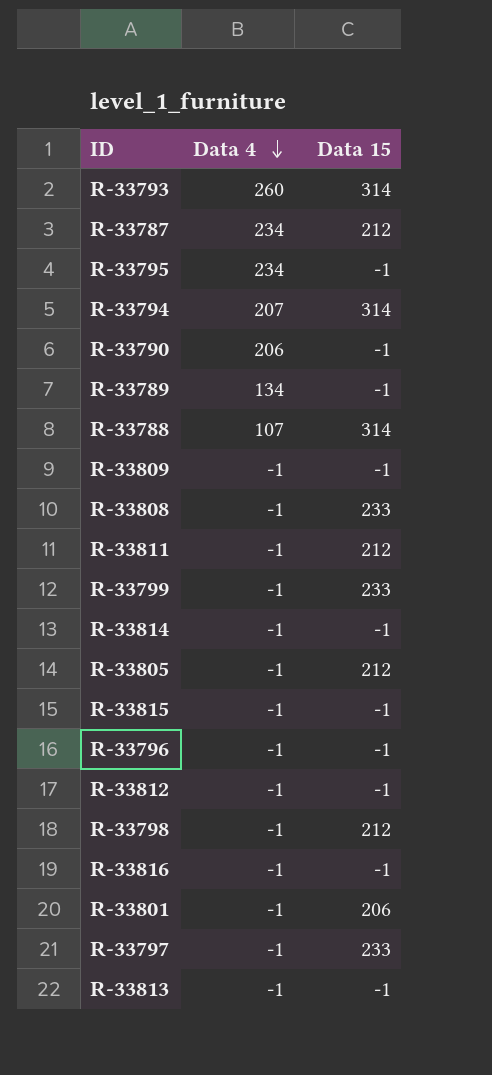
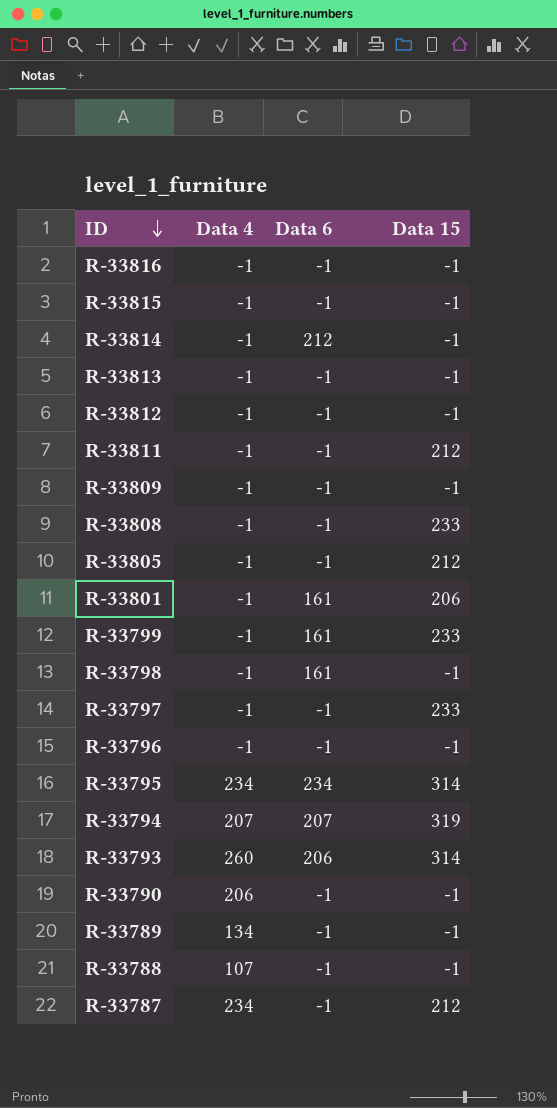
row order: Data 4 descending -> ID descending
column Data 6 | position: none -> 3
R-33798 | Data 15: 212 -> -1
R-33795 | Data 15: -1 -> 314
R-33794 | Data 15: 314 -> 319
R-33788 | Data 15: 314 -> -1

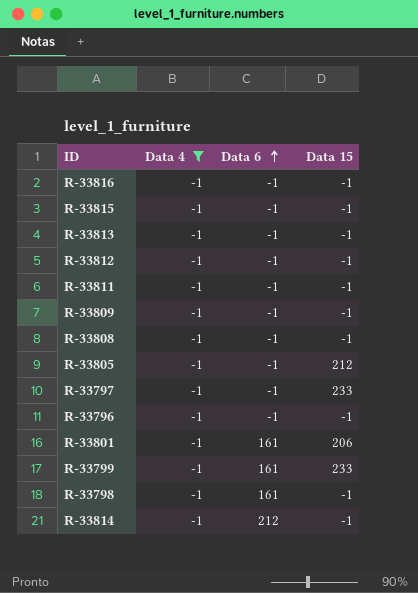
filter: none -> Data 4 = -1
row order: ID descending -> Data 6 ascending
R-33811 | Data 15: 212 -> -1
R-33808 | Data 15: 233 -> -1

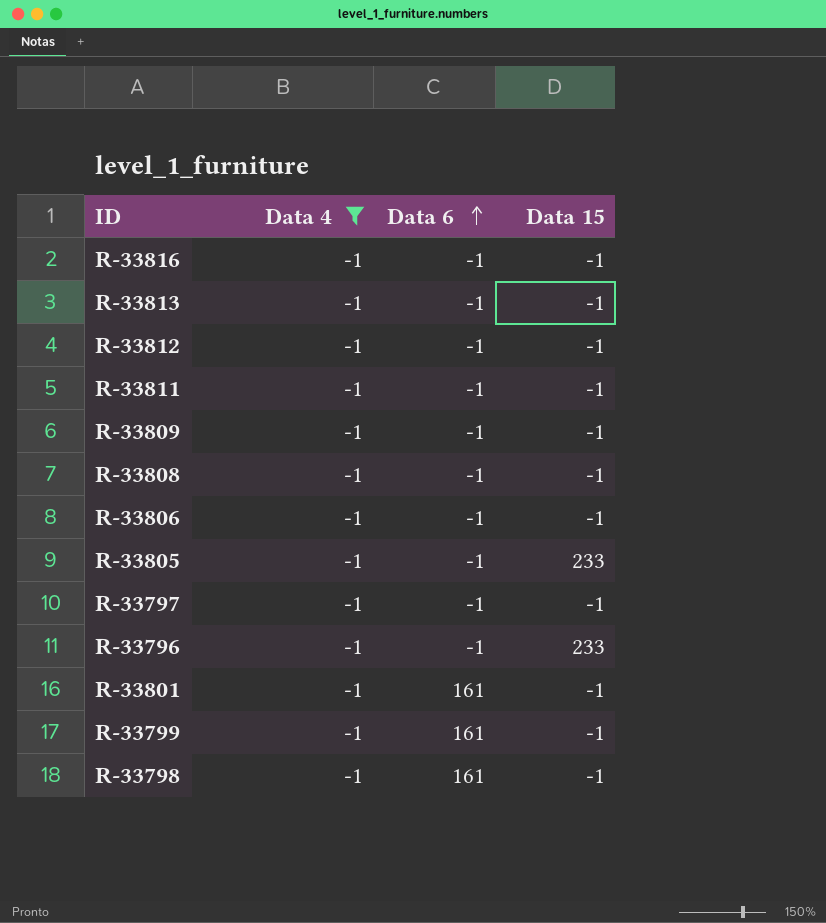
row R-33815: -1 | -1 | -1 -> none
row R-33814: -1 | 212 | -1 -> none
row R-33806: none -> -1 | -1 | -1
R-33805 | Data 15: 212 -> 233
R-33797 | Data 15: 233 -> -1
R-33796 | Data 15: -1 -> 233
R-33801 | Data 15: 206 -> -1
R-33799 | Data 15: 233 -> -1

